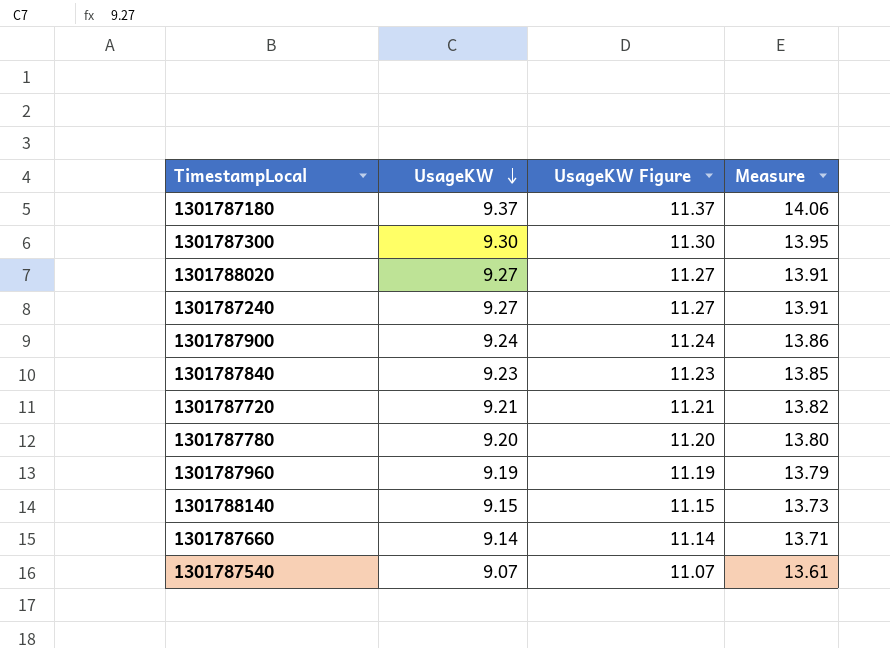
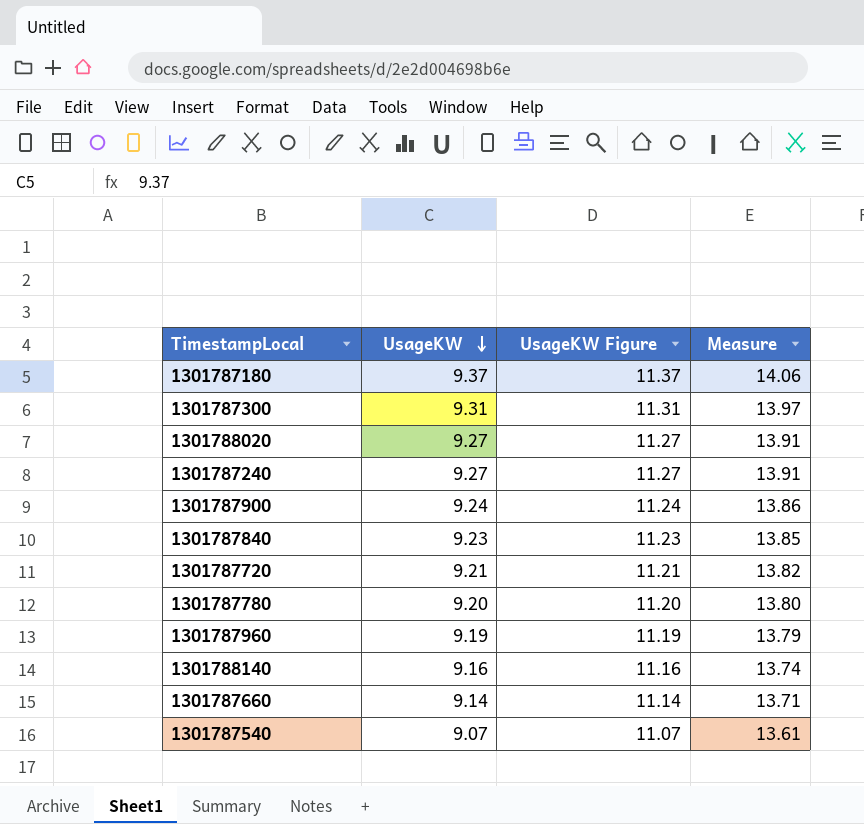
1301787300 | UsageKW: 9.30 -> 9.31
1301787300 | UsageKW Figure: 11.30 -> 11.31
1301787300 | Measure: 13.95 -> 13.97
1301788140 | UsageKW: 9.15 -> 9.16
1301788140 | UsageKW Figure: 11.15 -> 11.16
1301788140 | Measure: 13.73 -> 13.74

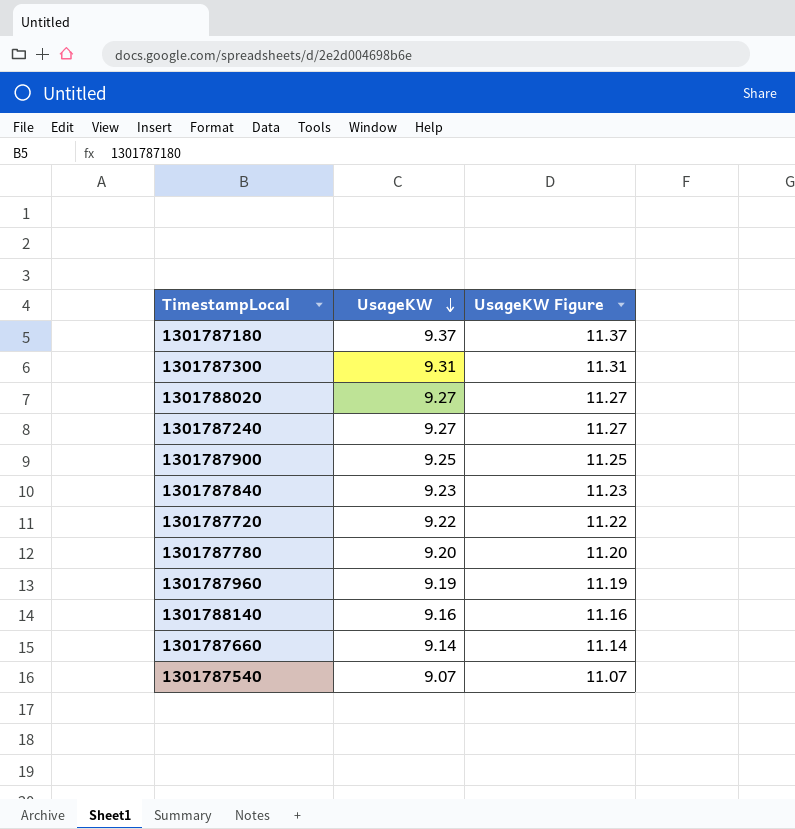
column Measure | formula: [UsageKW] * 1.5 -> none
1301787900 | UsageKW: 9.24 -> 9.25
1301787900 | UsageKW Figure: 11.24 -> 11.25
1301787720 | UsageKW: 9.21 -> 9.22
1301787720 | UsageKW Figure: 11.21 -> 11.22

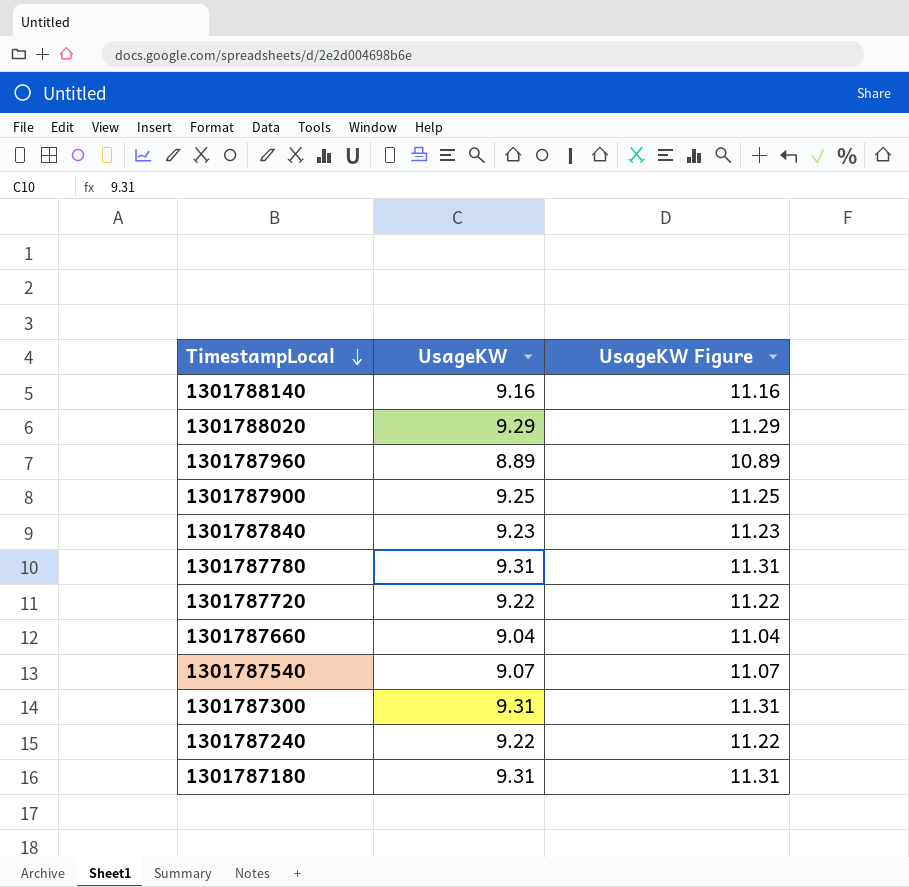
row order: UsageKW descending -> TimestampLocal descending
1301788020 | UsageKW: 9.27 -> 9.29
1301788020 | UsageKW Figure: 11.27 -> 11.29
1301787960 | UsageKW: 9.19 -> 8.89
1301787960 | UsageKW Figure: 11.19 -> 10.89
1301787780 | UsageKW: 9.20 -> 9.31
1301787780 | UsageKW Figure: 11.20 -> 11.31
1301787660 | UsageKW: 9.14 -> 9.04
1301787660 | UsageKW Figure: 11.14 -> 11.04
1301787240 | UsageKW: 9.27 -> 9.22
1301787240 | UsageKW Figure: 11.27 -> 11.22
1301787180 | UsageKW: 9.37 -> 9.31
1301787180 | UsageKW Figure: 11.37 -> 11.31

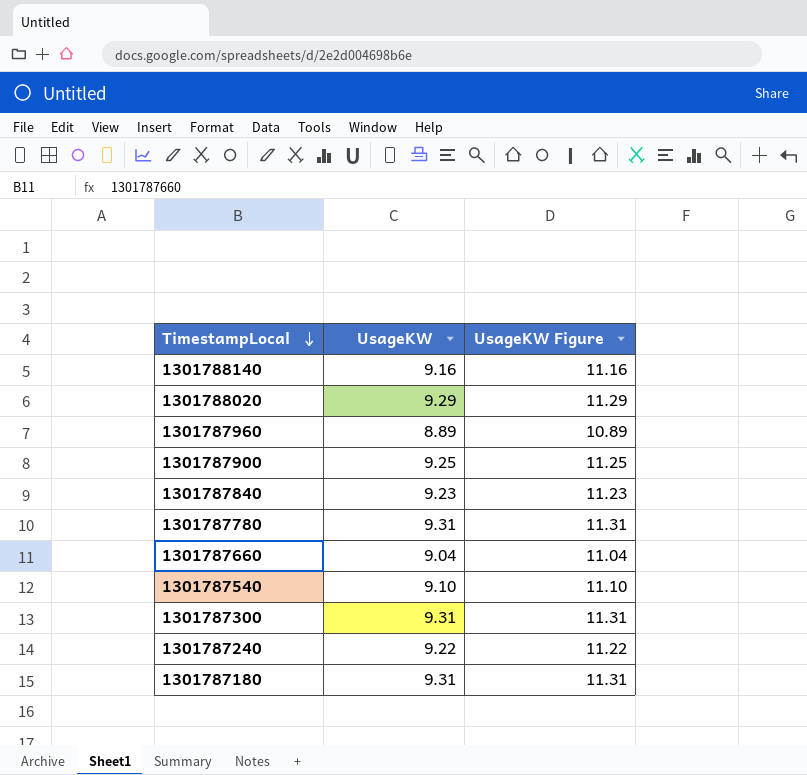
row 1301787720: 9.22 | 11.22 -> none
1301787540 | UsageKW: 9.07 -> 9.10
1301787540 | UsageKW Figure: 11.07 -> 11.10

